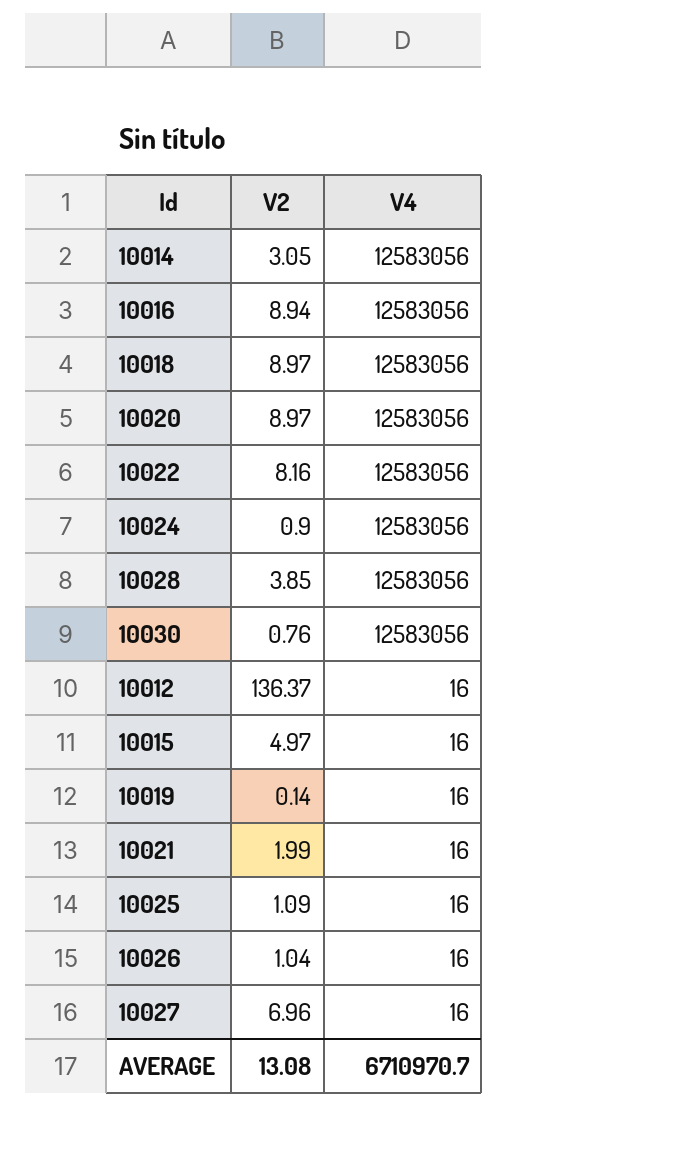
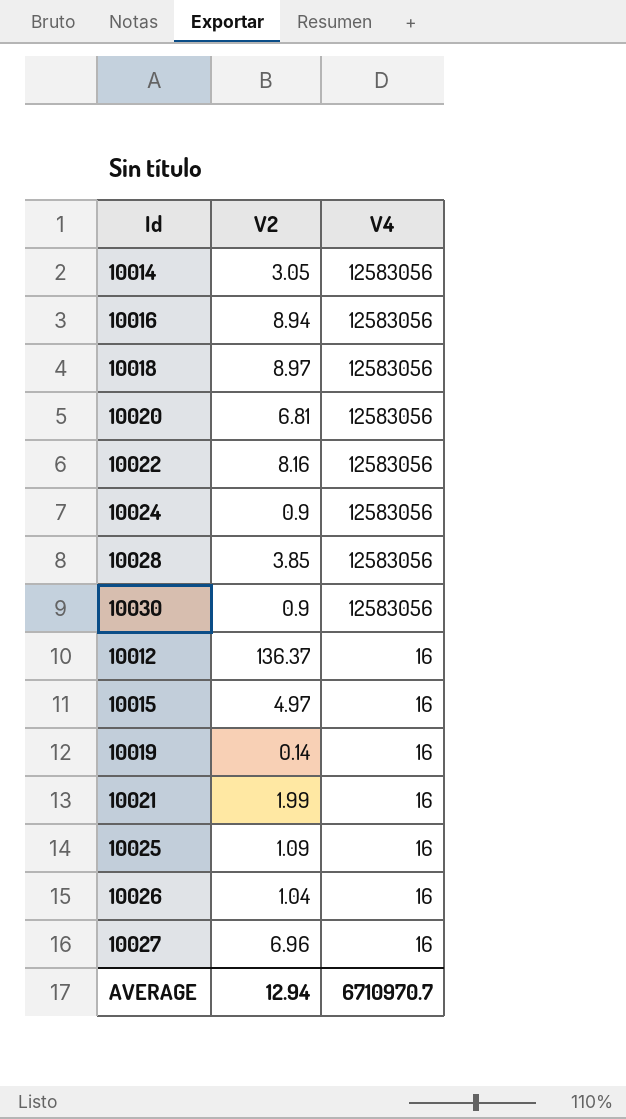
10020 | V2: 8.97 -> 6.81
10030 | V2: 0.76 -> 0.9
AVERAGE | V2: 13.08 -> 12.94

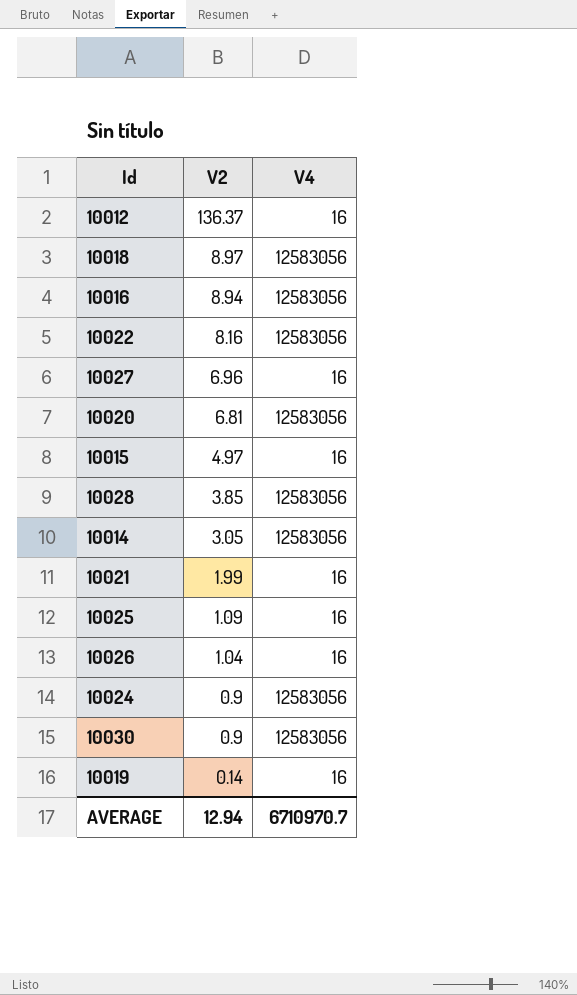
row order: V4 descending -> V2 descending

